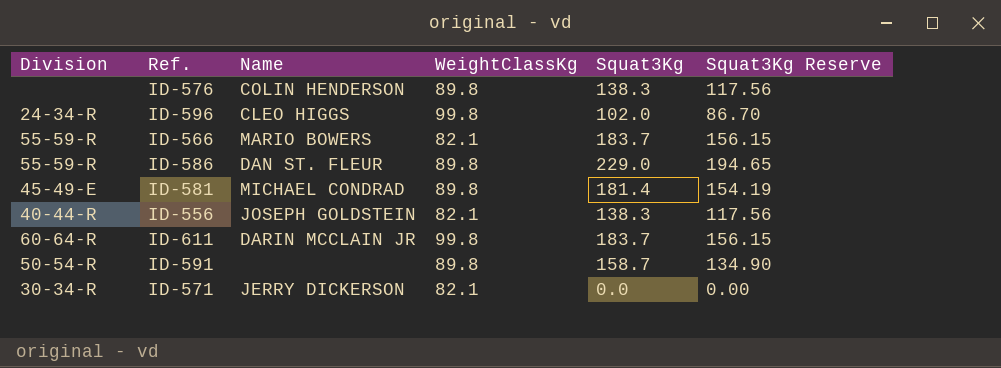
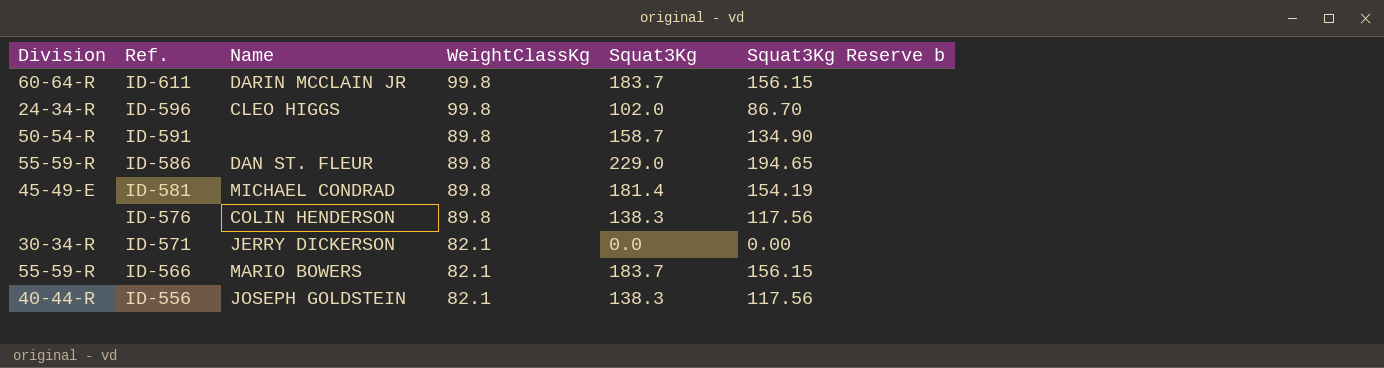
row order: none -> Ref. descending
column name: Squat3Kg Reserve -> Squat3Kg Reserve b

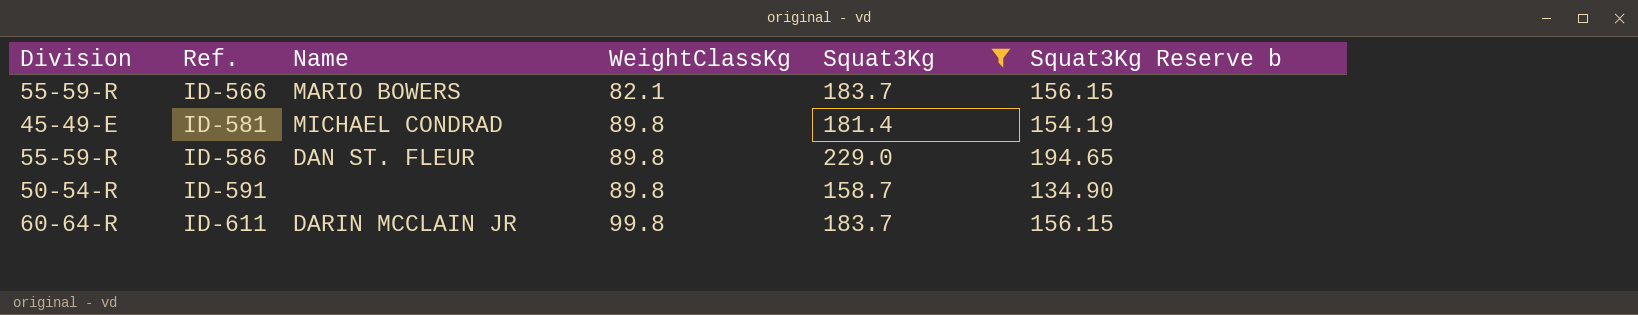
filter: none -> Squat3Kg >= 158.7
row order: Ref. descending -> Ref. ascending

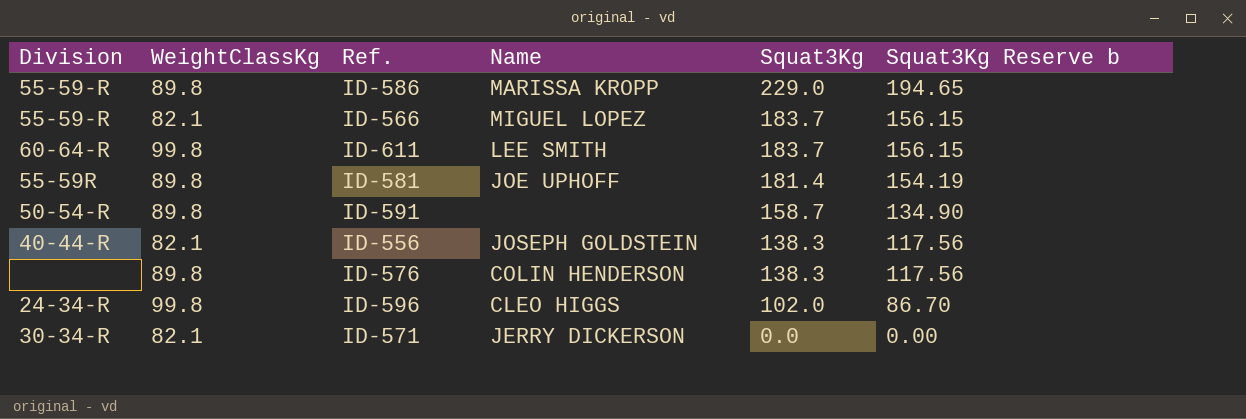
filter: Squat3Kg >= 158.7 -> none
row order: Ref. ascending -> Squat3Kg descending
column WeightClassKg | position: 4 -> 2
ID-586 | Name: DAN ST. FLEUR -> MARISSA KROPP
ID-566 | Name: MARIO BOWERS -> MIGUEL LOPEZ
ID-611 | Name: DARIN MCCLAIN JR -> LEE SMITH
ID-581 | Division: 45-49-E -> 55-59R
ID-581 | Name: MICHAEL CONDRAD -> JOE UPHOFF

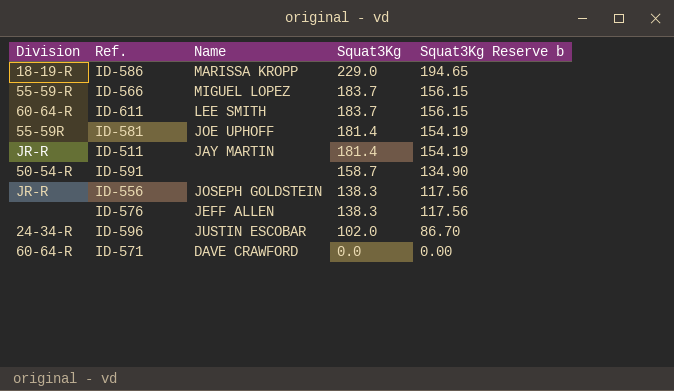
column WeightClassKg | position: 2 -> none
ID-586 | Division: 55-59-R -> 18-19-R
row ID-511: none -> JR-R | JAY MARTIN | 181.4 | 154.19
ID-556 | Division: 40-44-R -> JR-R
ID-576 | Name: COLIN HENDERSON -> JEFF ALLEN
ID-596 | Name: CLEO HIGGS -> JUSTIN ESCOBAR
ID-571 | Division: 30-34-R -> 60-64-R
ID-571 | Name: JERRY DICKERSON -> DAVE CRAWFORD

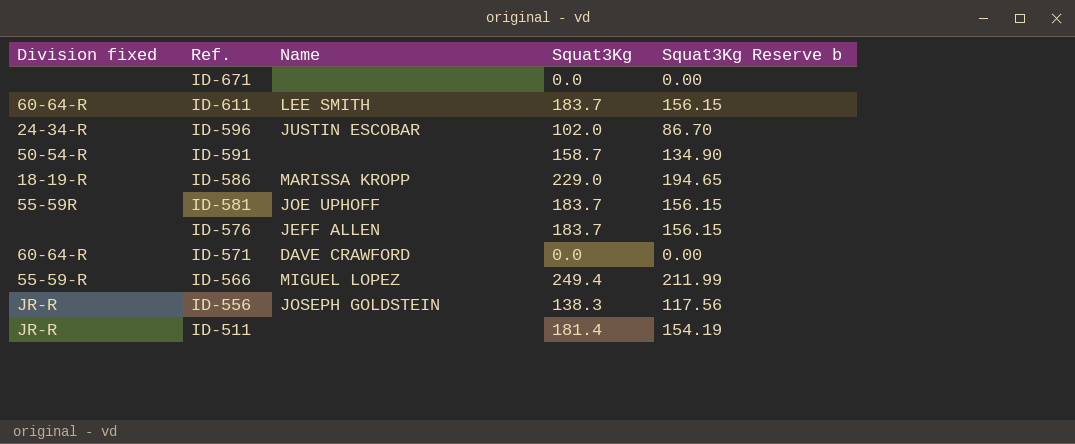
row order: Squat3Kg descending -> Ref. descending
column name: Division -> Division fixed
row ID-671: none -> none | none | 0.0 | 0.00
ID-581 | Squat3Kg: 181.4 -> 183.7
ID-581 | Squat3Kg Reserve b: 154.19 -> 156.15
ID-576 | Squat3Kg: 138.3 -> 183.7
ID-576 | Squat3Kg Reserve b: 117.56 -> 156.15
ID-566 | Squat3Kg: 183.7 -> 249.4
ID-566 | Squat3Kg Reserve b: 156.15 -> 211.99
ID-511 | Name: JAY MARTIN -> none

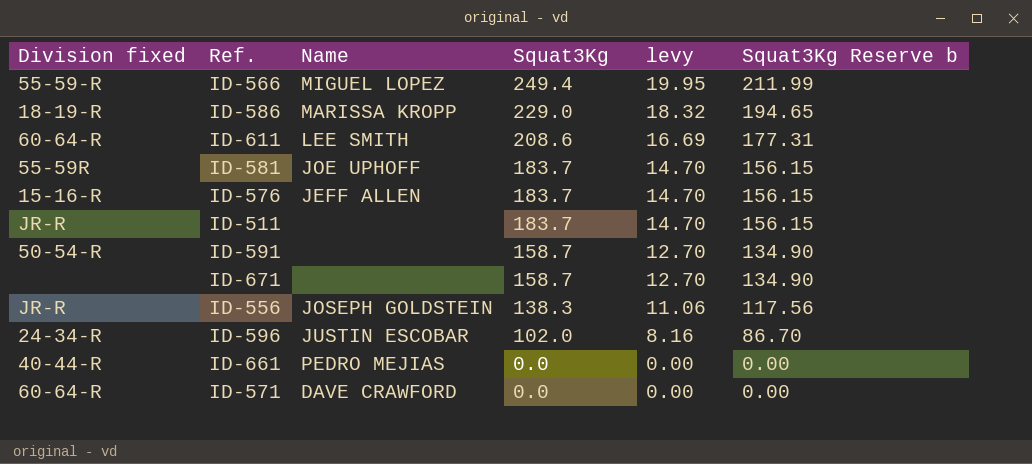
row order: Ref. descending -> Squat3Kg descending
column levy | formula: none -> [Squat3Kg] * 0.08
ID-611 | Squat3Kg: 183.7 -> 208.6
ID-611 | Squat3Kg Reserve b: 156.15 -> 177.31
ID-576 | Division fixed: none -> 15-16-R
ID-511 | Squat3Kg: 181.4 -> 183.7
ID-511 | Squat3Kg Reserve b: 154.19 -> 156.15
ID-671 | Squat3Kg: 0.0 -> 158.7
ID-671 | Squat3Kg Reserve b: 0.00 -> 134.90
row ID-661: none -> 40-44-R | PEDRO MEJIAS | 0.0 | 0.00 | 0.00

